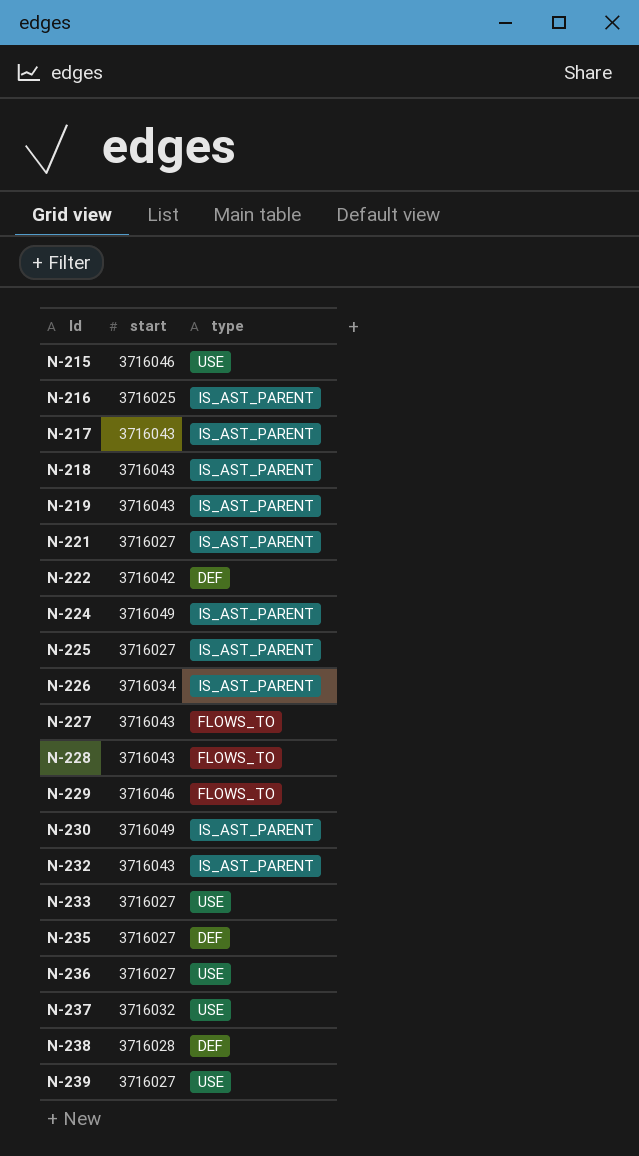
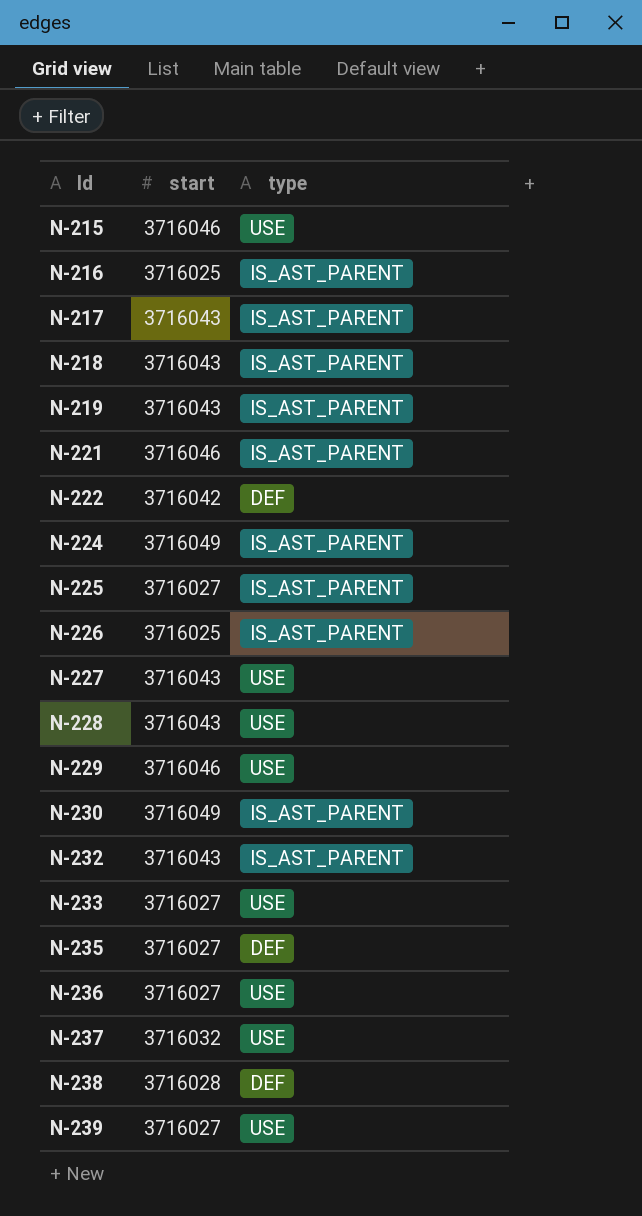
N-221 | start: 3716027 -> 3716046
N-226 | start: 3716034 -> 3716025
N-227 | type: FLOWS_TO -> USE
N-228 | type: FLOWS_TO -> USE
N-229 | type: FLOWS_TO -> USE

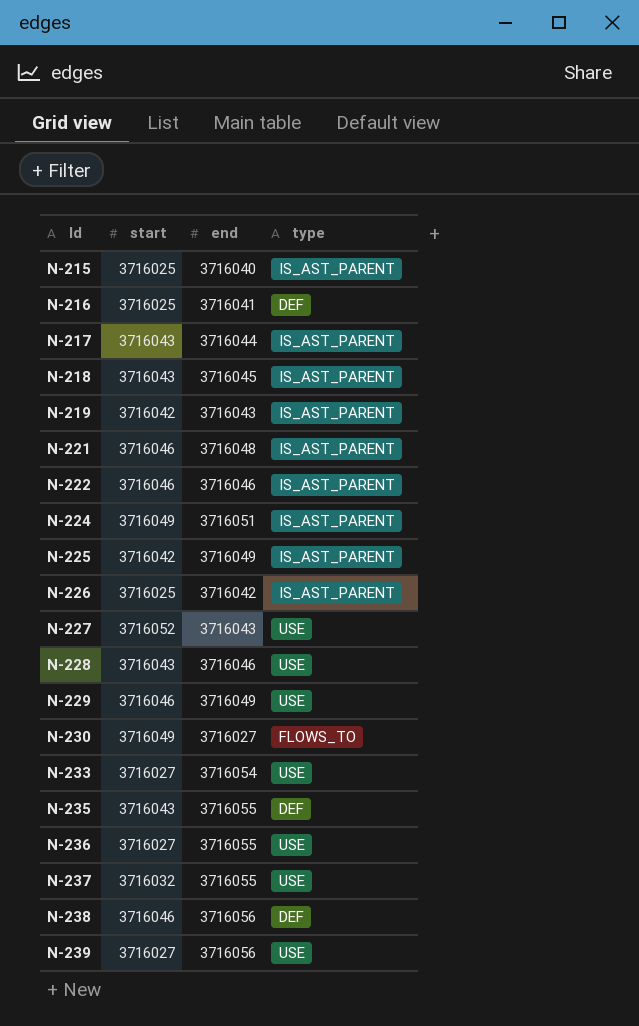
column end | position: none -> 3
row N-232: 3716043 | IS_AST_PARENT -> none
N-215 | start: 3716046 -> 3716025
N-215 | type: USE -> IS_AST_PARENT
N-216 | type: IS_AST_PARENT -> DEF
N-219 | start: 3716043 -> 3716042
N-222 | start: 3716042 -> 3716046
N-222 | type: DEF -> IS_AST_PARENT
N-225 | start: 3716027 -> 3716042
N-227 | start: 3716043 -> 3716052
N-230 | type: IS_AST_PARENT -> FLOWS_TO
N-235 | start: 3716027 -> 3716043
N-238 | start: 3716028 -> 3716046

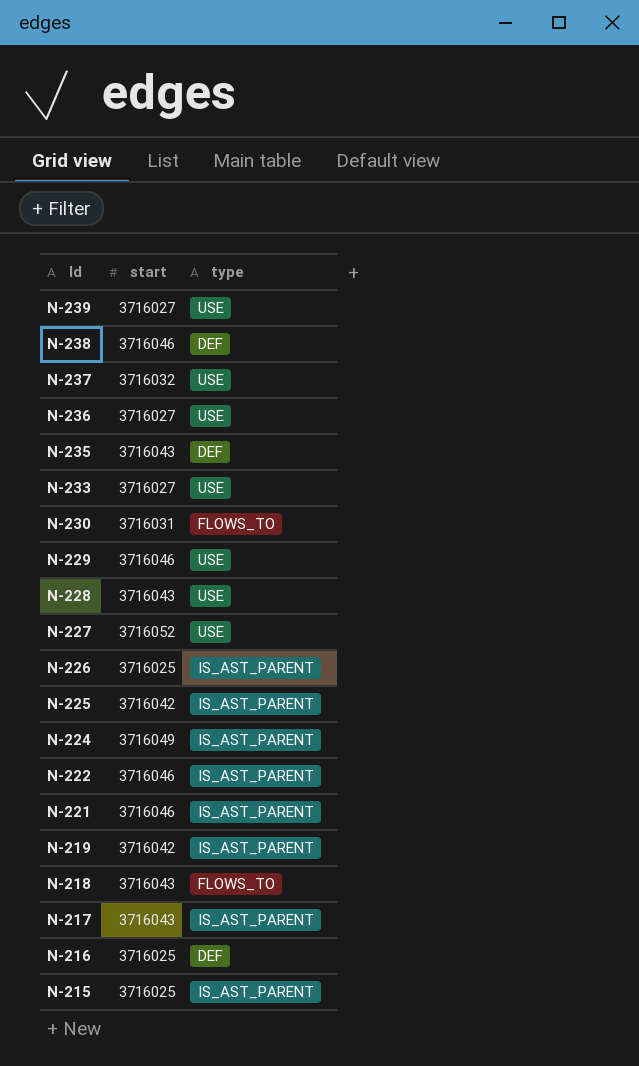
row order: Id ascending -> Id descending
column end | position: 3 -> none
N-230 | start: 3716049 -> 3716031
N-218 | type: IS_AST_PARENT -> FLOWS_TO

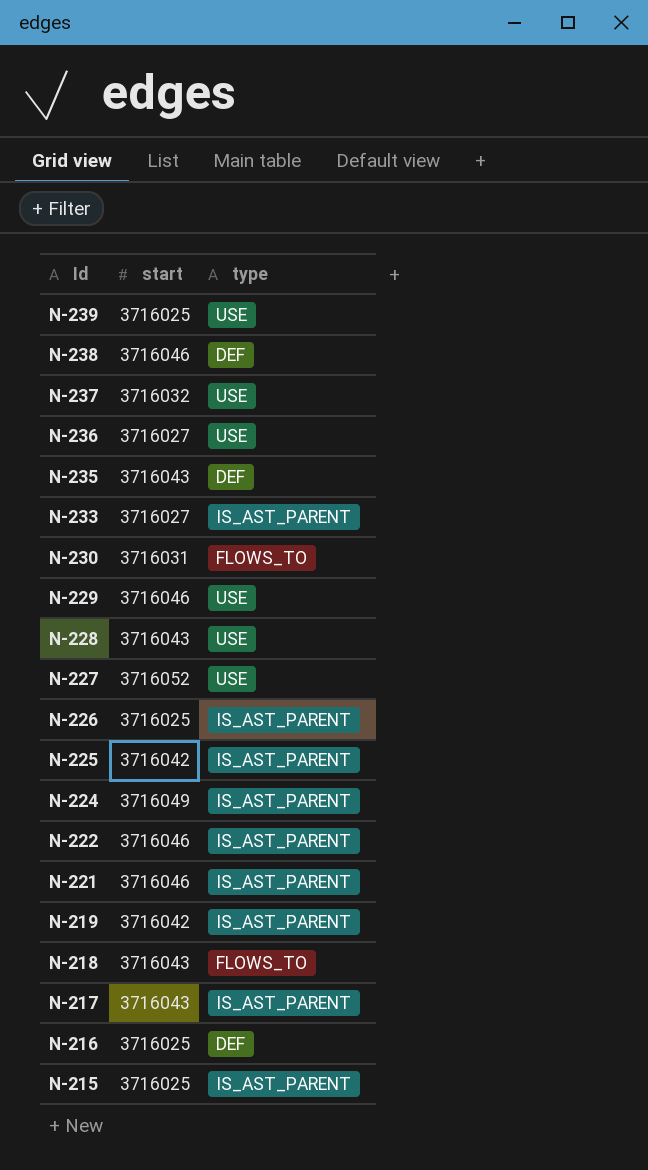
N-239 | start: 3716027 -> 3716025
N-233 | type: USE -> IS_AST_PARENT

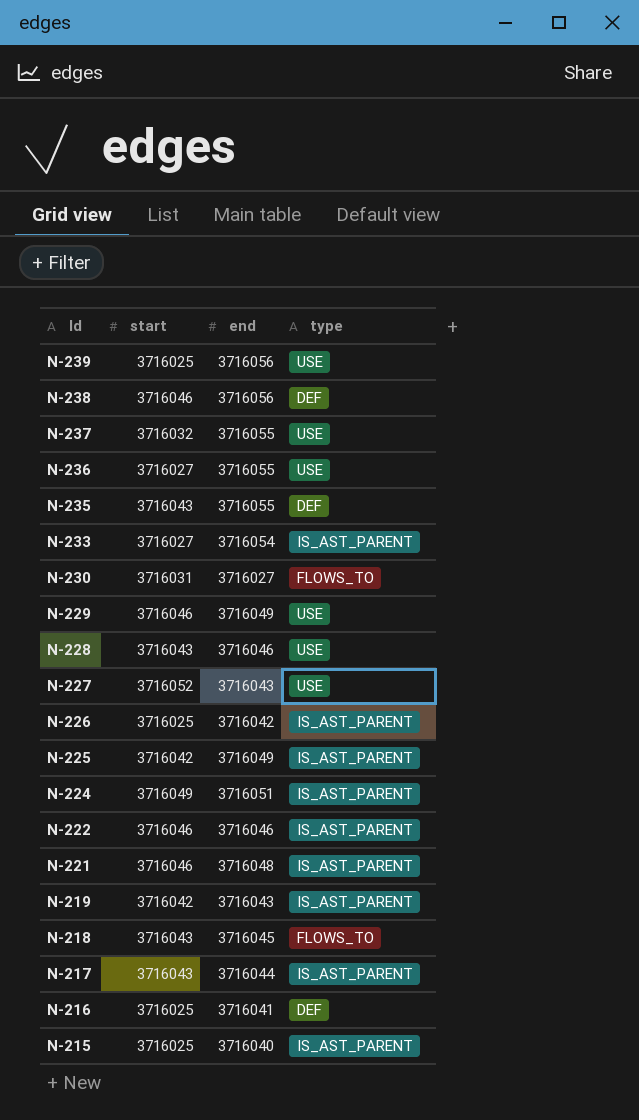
column end | position: none -> 3

